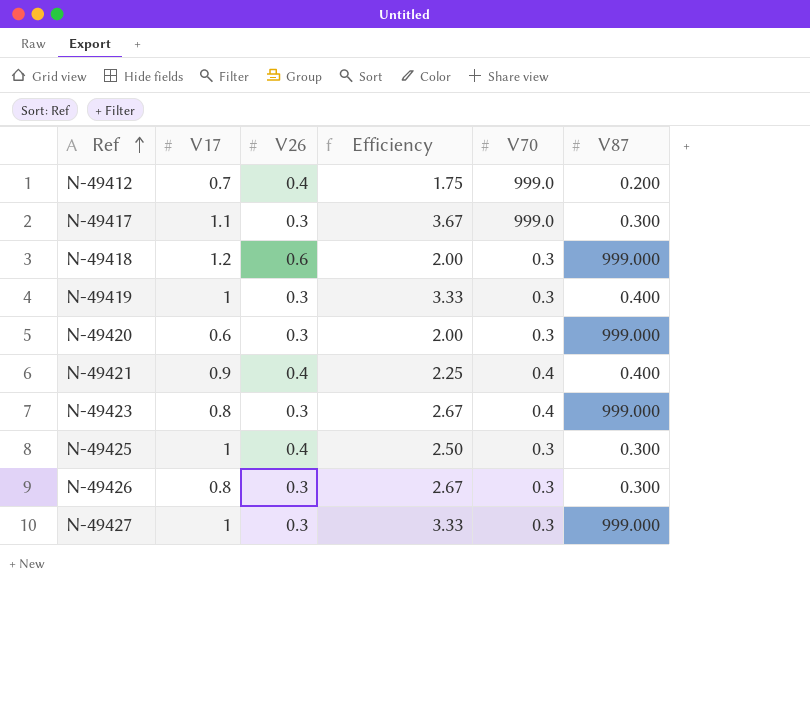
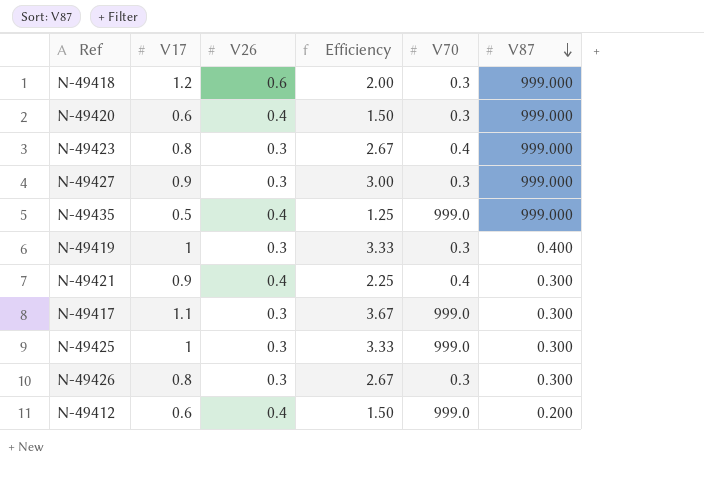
row order: Ref ascending -> V87 descending
N-49420 | V26: 0.3 -> 0.4
N-49420 | Efficiency: 2.00 -> 1.50
N-49427 | V17: 1 -> 0.9
N-49427 | Efficiency: 3.33 -> 3.00
row N-49435: none -> 0.5 | 0.4 | 1.25 | 999.0 | 999.000
N-49421 | V87: 0.400 -> 0.300
N-49425 | V26: 0.4 -> 0.3
N-49425 | Efficiency: 2.50 -> 3.33
N-49425 | V70: 0.3 -> 999.0
N-49412 | V17: 0.7 -> 0.6
N-49412 | Efficiency: 1.75 -> 1.50

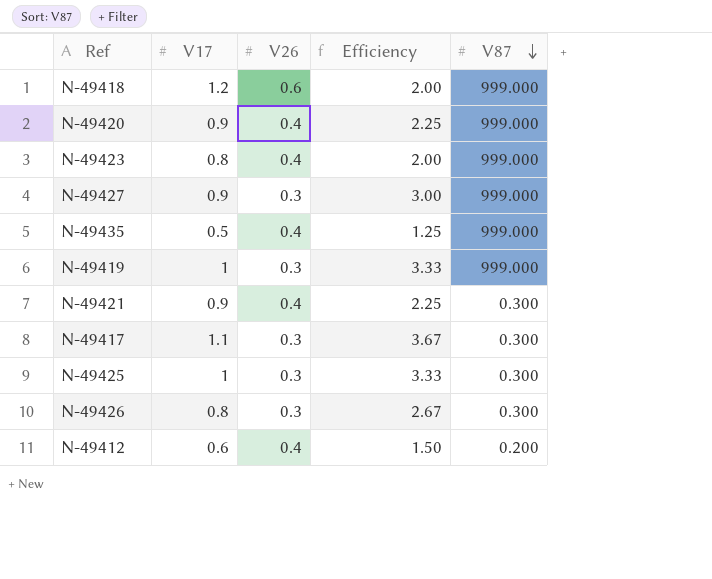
column V70 | position: 5 -> none
N-49420 | V17: 0.6 -> 0.9
N-49420 | Efficiency: 1.50 -> 2.25
N-49423 | V26: 0.3 -> 0.4
N-49423 | Efficiency: 2.67 -> 2.00
N-49419 | V87: 0.400 -> 999.000

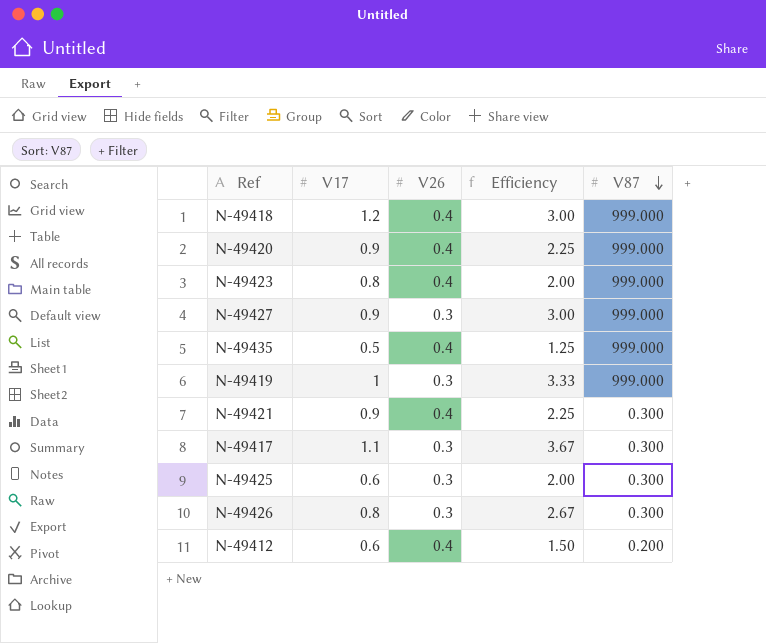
N-49418 | V26: 0.6 -> 0.4
N-49418 | Efficiency: 2.00 -> 3.00
N-49425 | V17: 1 -> 0.6
N-49425 | Efficiency: 3.33 -> 2.00

